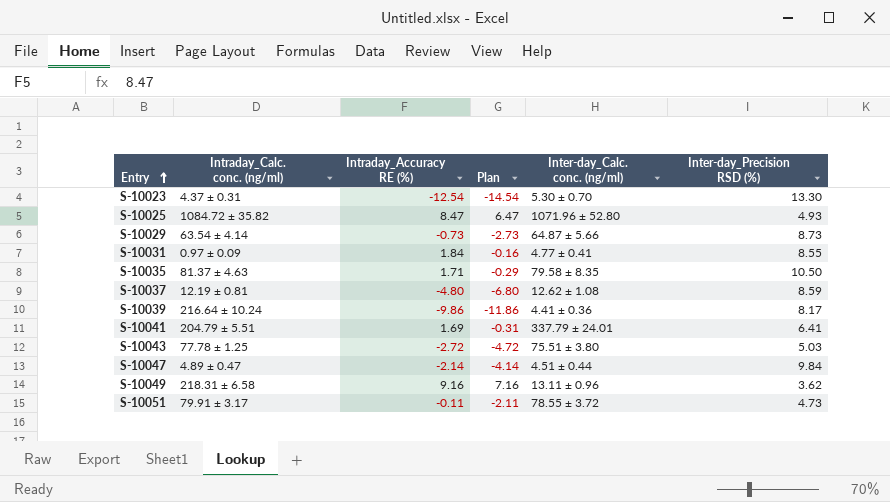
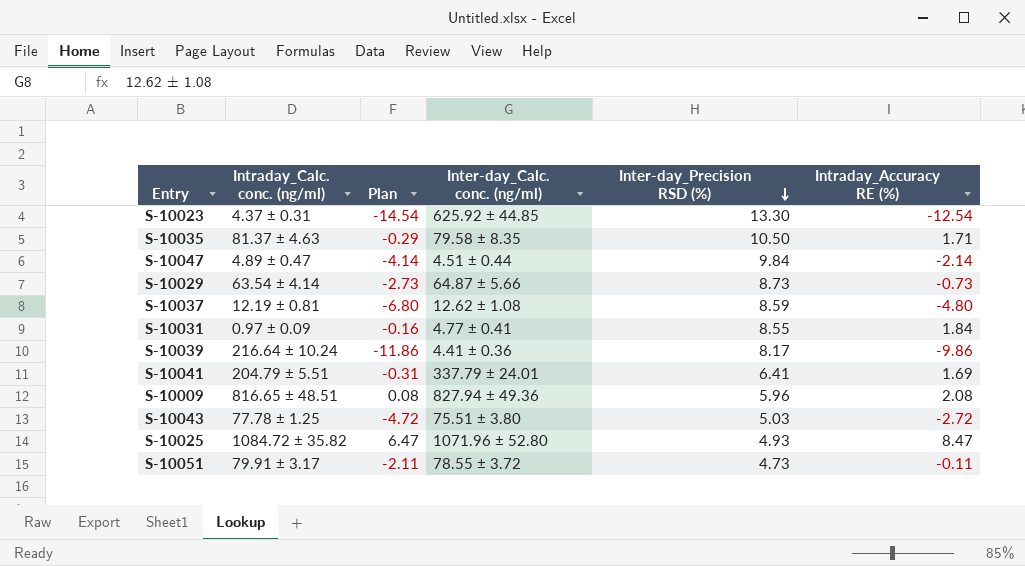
row order: Entry ascending -> Inter-day_Precision RSD (%) descending
column Intraday_Accuracy RE (%) | position: 3 -> 6
row S-10049: 218.31 ± 6.58 | 9.16 | 7.16 | 13.11 ± 0.96 | 3.62 -> none
S-10023 | Inter-day_Calc. conc. (ng/ml): 5.30 ± 0.70 -> 625.92 ± 44.85
row S-10009: none -> 816.65 ± 48.51 | 0.08 | 827.94 ± 49.36 | 5.96 | 2.08

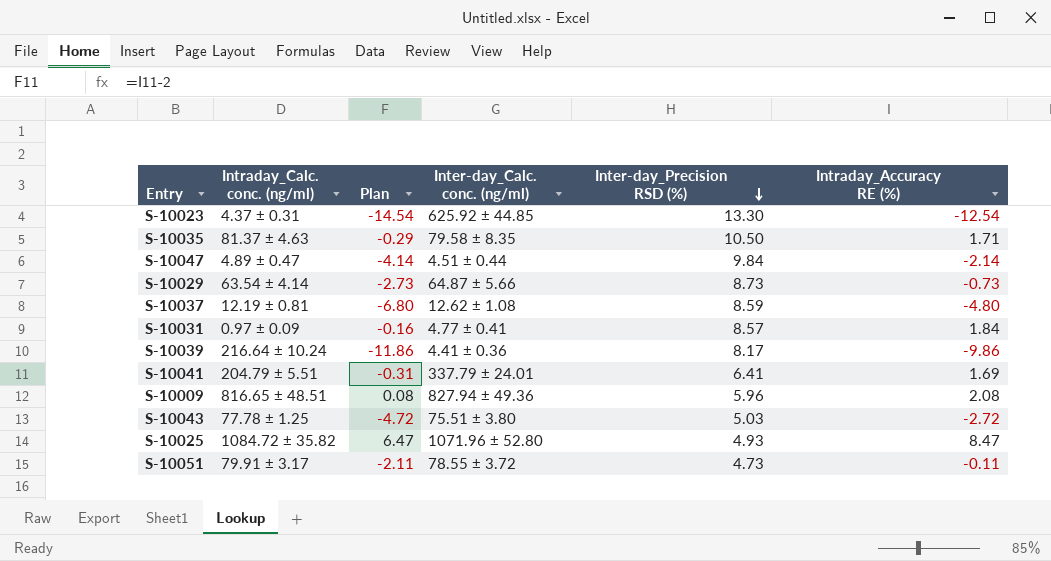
S-10031 | Inter-day_Precision RSD (%): 8.55 -> 8.57

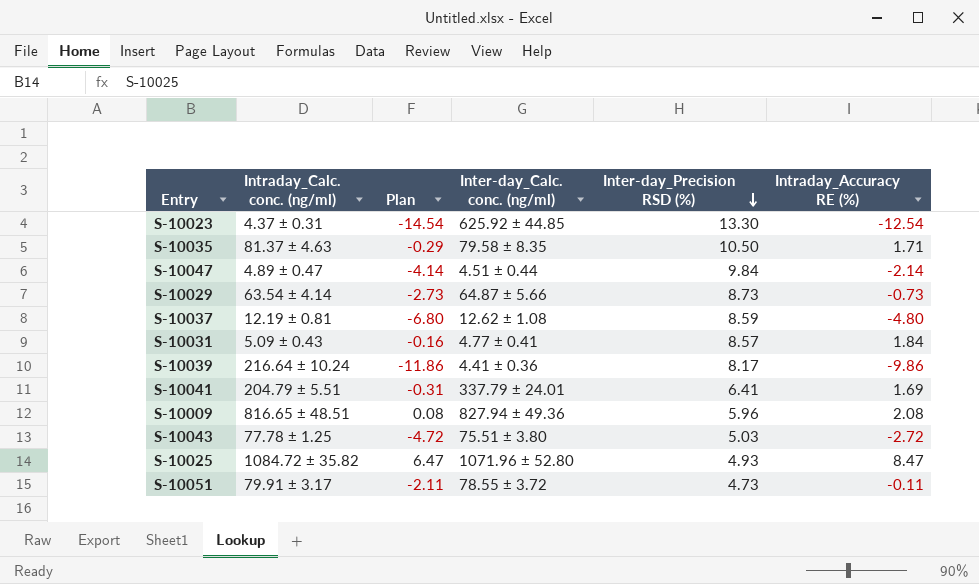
S-10031 | Intraday_Calc. conc. (ng/ml): 0.97 ± 0.09 -> 5.09 ± 0.43

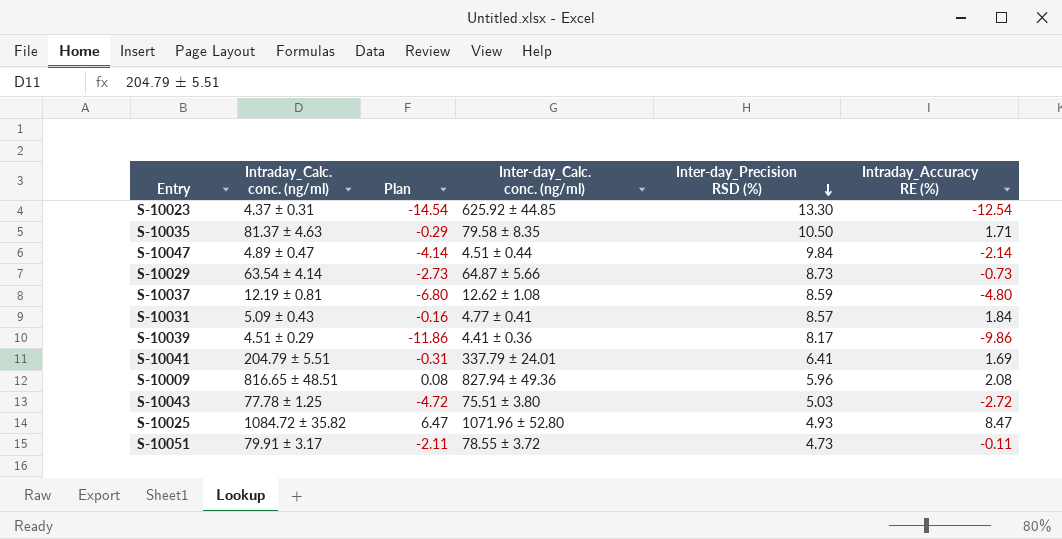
S-10039 | Intraday_Calc. conc. (ng/ml): 216.64 ± 10.24 -> 4.51 ± 0.29

